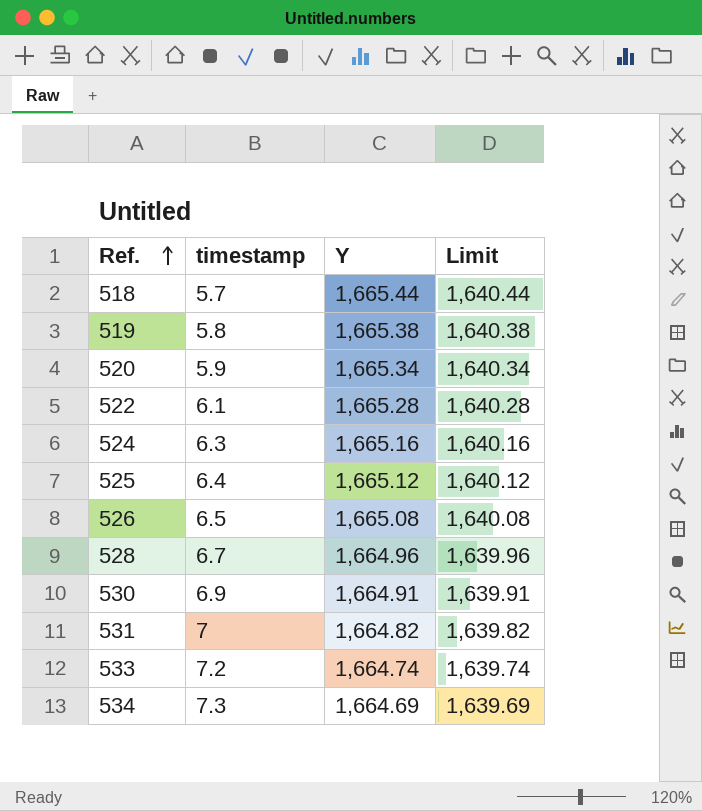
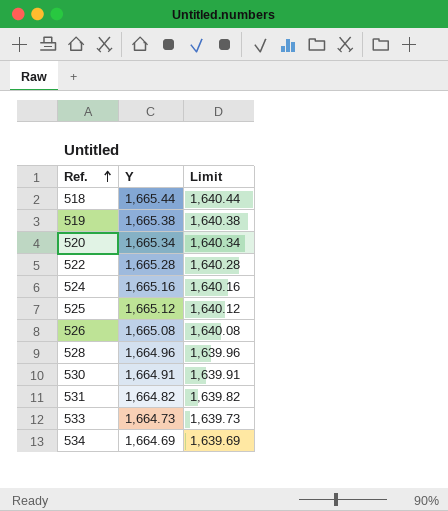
column timestamp | position: 2 -> none
533 | Y: 1,664.74 -> 1,664.73
533 | Limit: 1,639.74 -> 1,639.73

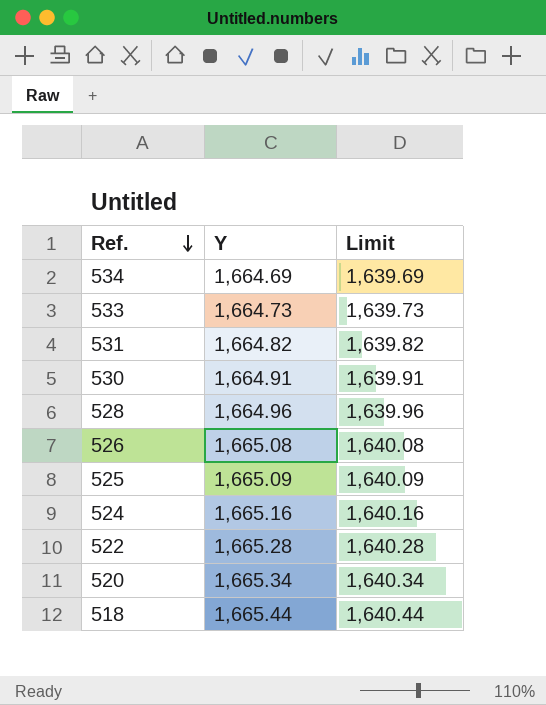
row order: Ref. ascending -> Ref. descending
row 519: 1,665.38 | 1,640.38 -> none
525 | Y: 1,665.12 -> 1,665.09
525 | Limit: 1,640.12 -> 1,640.09

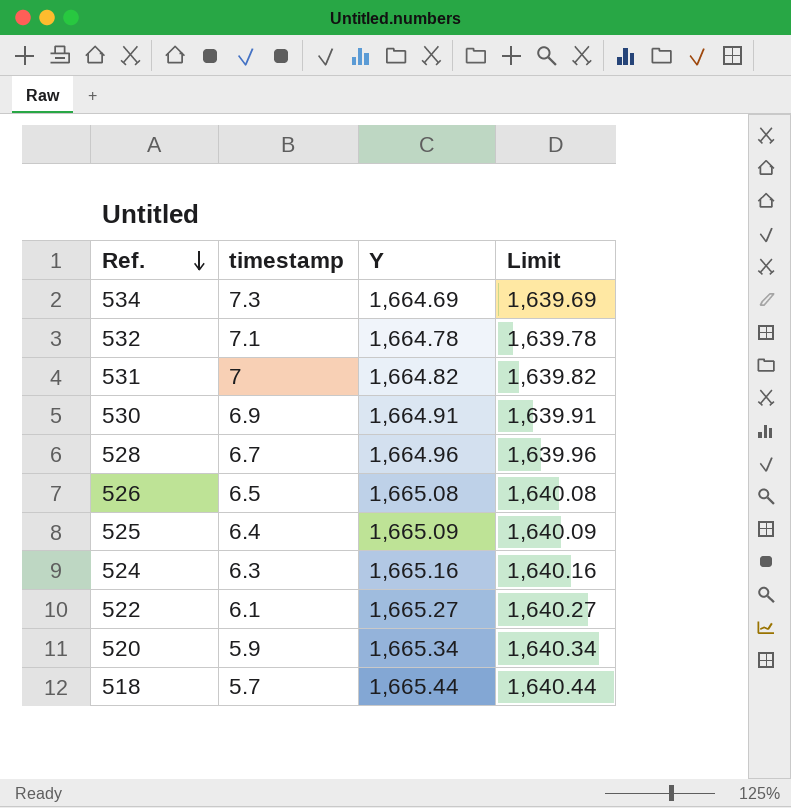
column timestamp | position: none -> 2
row 533: 1,664.73 | 1,639.73 -> none
row 532: none -> 7.1 | 1,664.78 | 1,639.78
522 | Y: 1,665.28 -> 1,665.27
522 | Limit: 1,640.28 -> 1,640.27

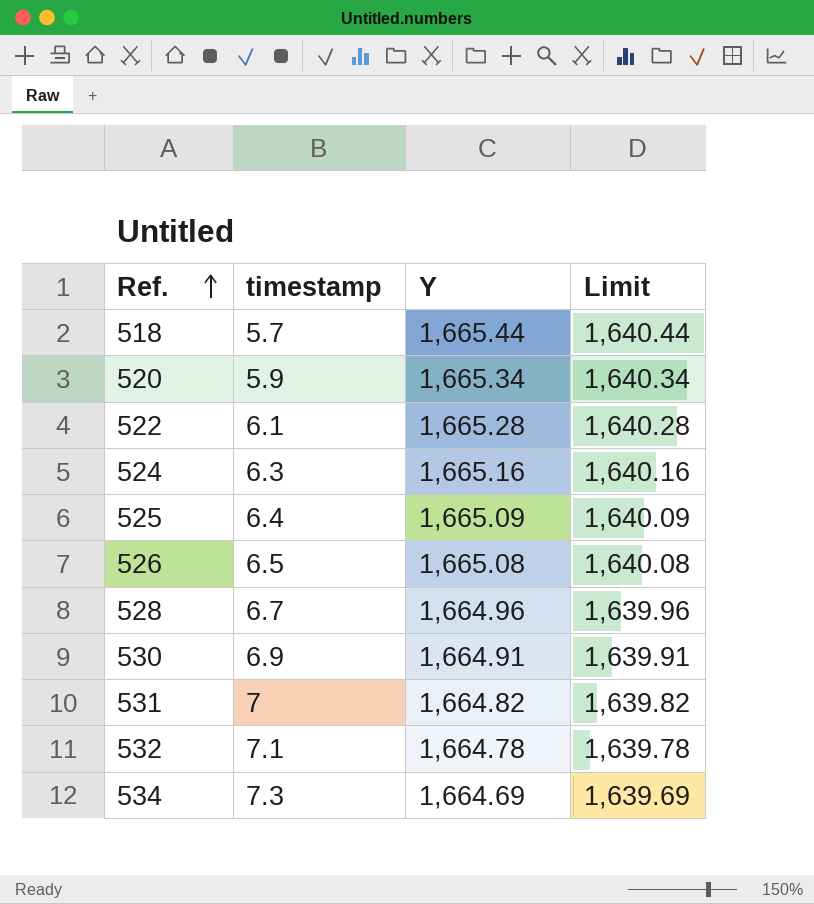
row order: Ref. descending -> Ref. ascending
522 | Y: 1,665.27 -> 1,665.28
522 | Limit: 1,640.27 -> 1,640.28

